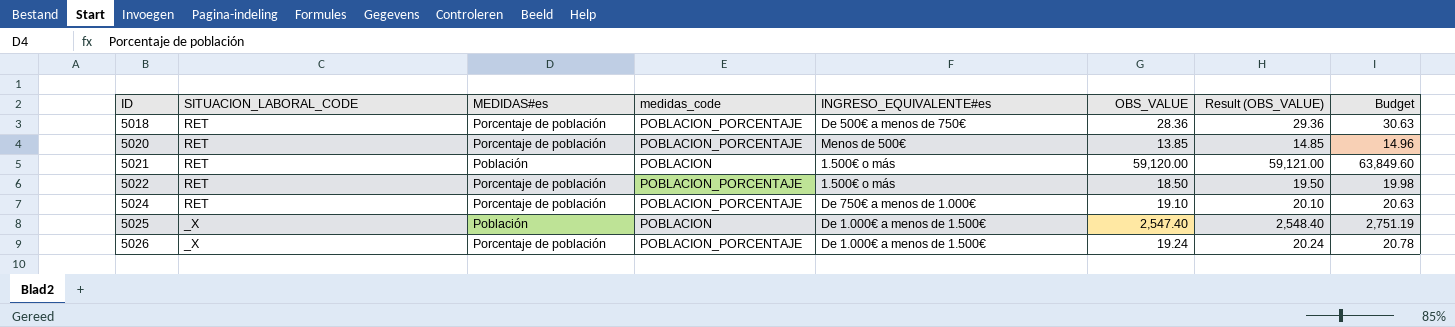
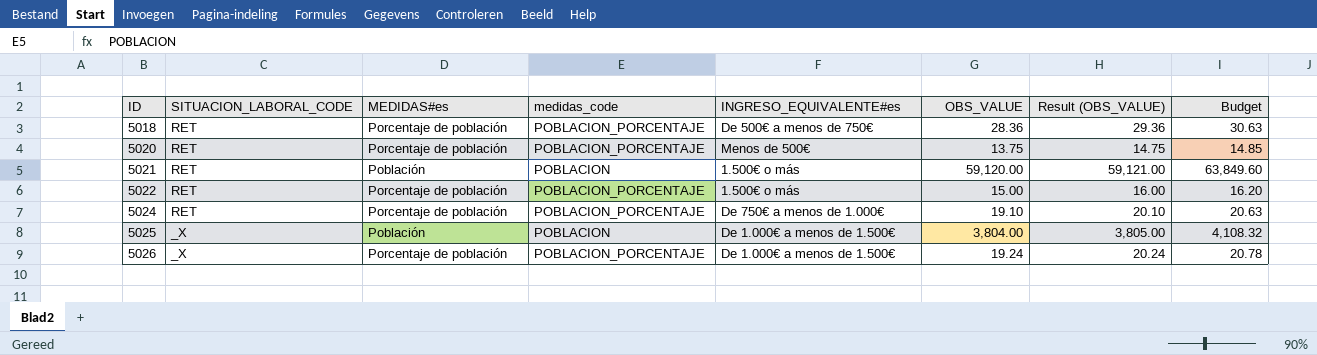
5020 | OBS_VALUE: 13.85 -> 13.75
5020 | Result (OBS_VALUE): 14.85 -> 14.75
5020 | Budget: 14.96 -> 14.85
5022 | OBS_VALUE: 18.50 -> 15.00
5022 | Result (OBS_VALUE): 19.50 -> 16.00
5022 | Budget: 19.98 -> 16.20
5025 | OBS_VALUE: 2,547.40 -> 3,804.00
5025 | Result (OBS_VALUE): 2,548.40 -> 3,805.00
5025 | Budget: 2,751.19 -> 4,108.32

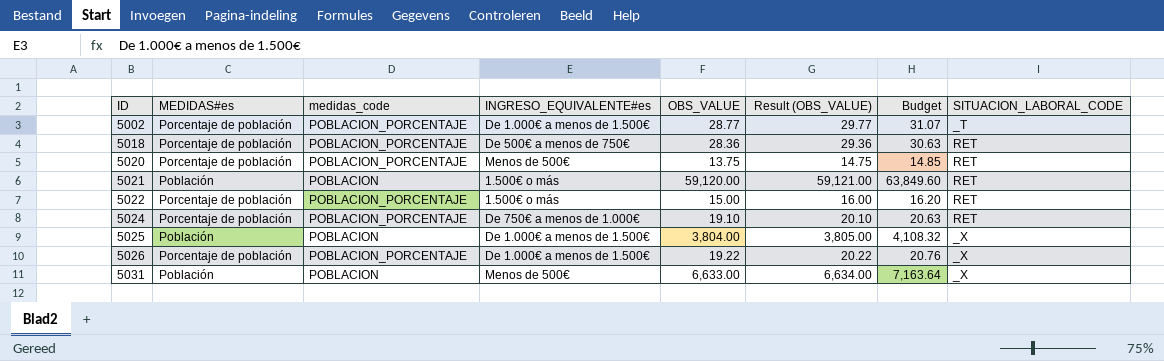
column SITUACION_LABORAL_CODE | position: 2 -> 8
row 5002: none -> Porcentaje de población | POBLACION_PORCENTAJE | De 1.000€ a menos de 1.500€ | 28.77 | 29.77 | 31.07 | _T
5026 | OBS_VALUE: 19.24 -> 19.22
5026 | Result (OBS_VALUE): 20.24 -> 20.22
5026 | Budget: 20.78 -> 20.76
row 5031: none -> Población | POBLACION | Menos de 500€ | 6,633.00 | 6,634.00 | 7,163.64 | _X

